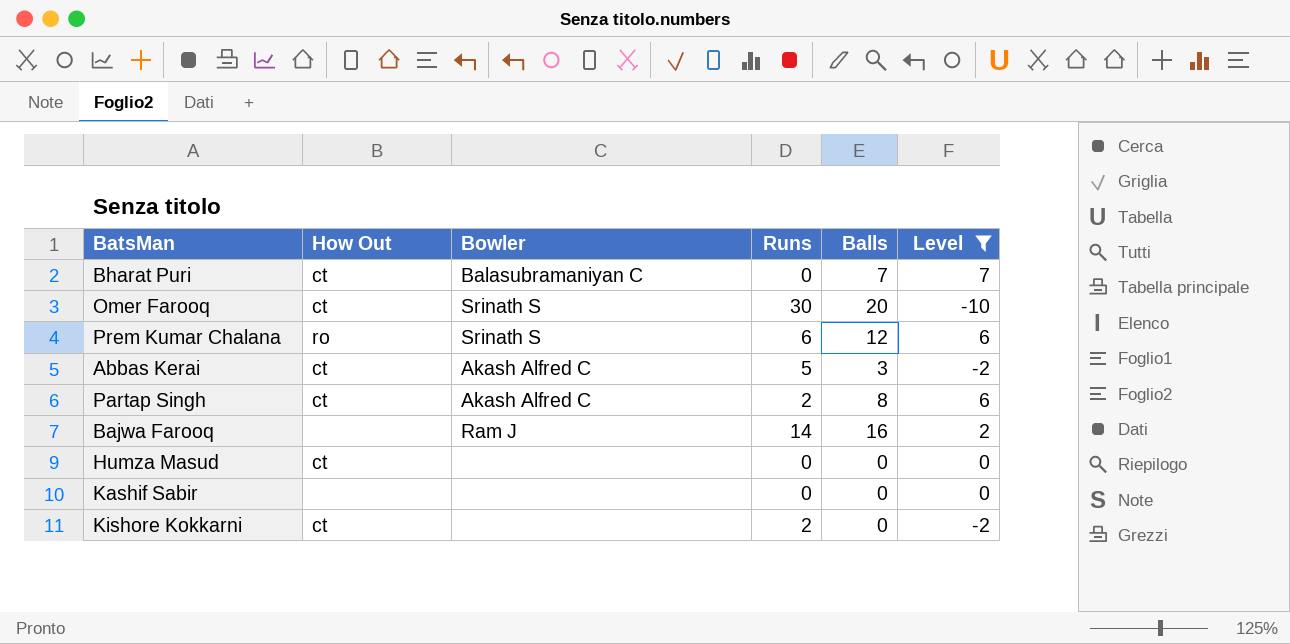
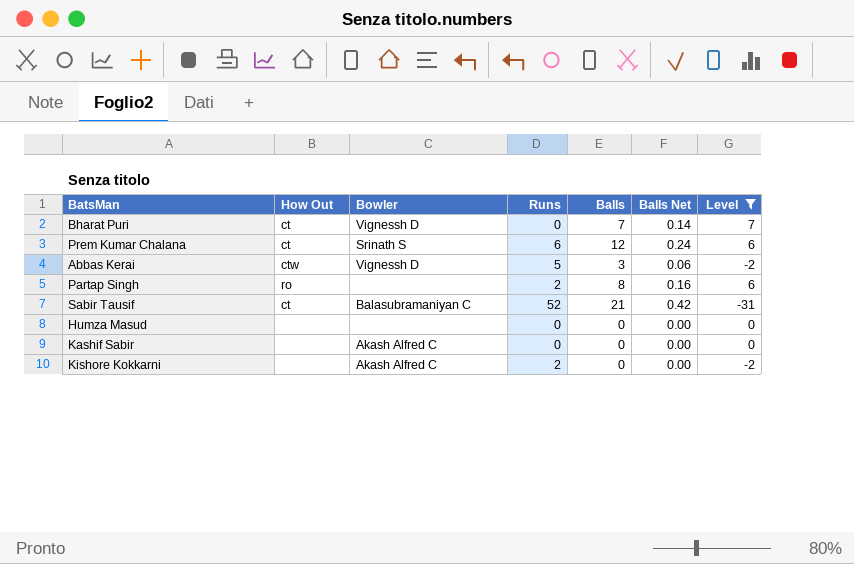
column Balls Net | formula: none -> [Balls] * 0.02
row Omer Farooq: ct | Srinath S | 30 | 20 | -10 -> none
row Bajwa Farooq: none | Ram J | 14 | 16 | 2 -> none
Bharat Puri | Bowler: Balasubramaniyan C -> Vignessh D
Prem Kumar Chalana | How Out: ro -> ct
Abbas Kerai | How Out: ct -> ctw
Abbas Kerai | Bowler: Akash Alfred C -> Vignessh D
Partap Singh | How Out: ct -> ro
Partap Singh | Bowler: Akash Alfred C -> none
row Sabir Tausif: none -> ct | Balasubramaniyan C | 52 | 21 | 0.42 | -31
Humza Masud | How Out: ct -> none
Kashif Sabir | Bowler: none -> Akash Alfred C
Kishore Kokkarni | How Out: ct -> none
Kishore Kokkarni | Bowler: none -> Akash Alfred C

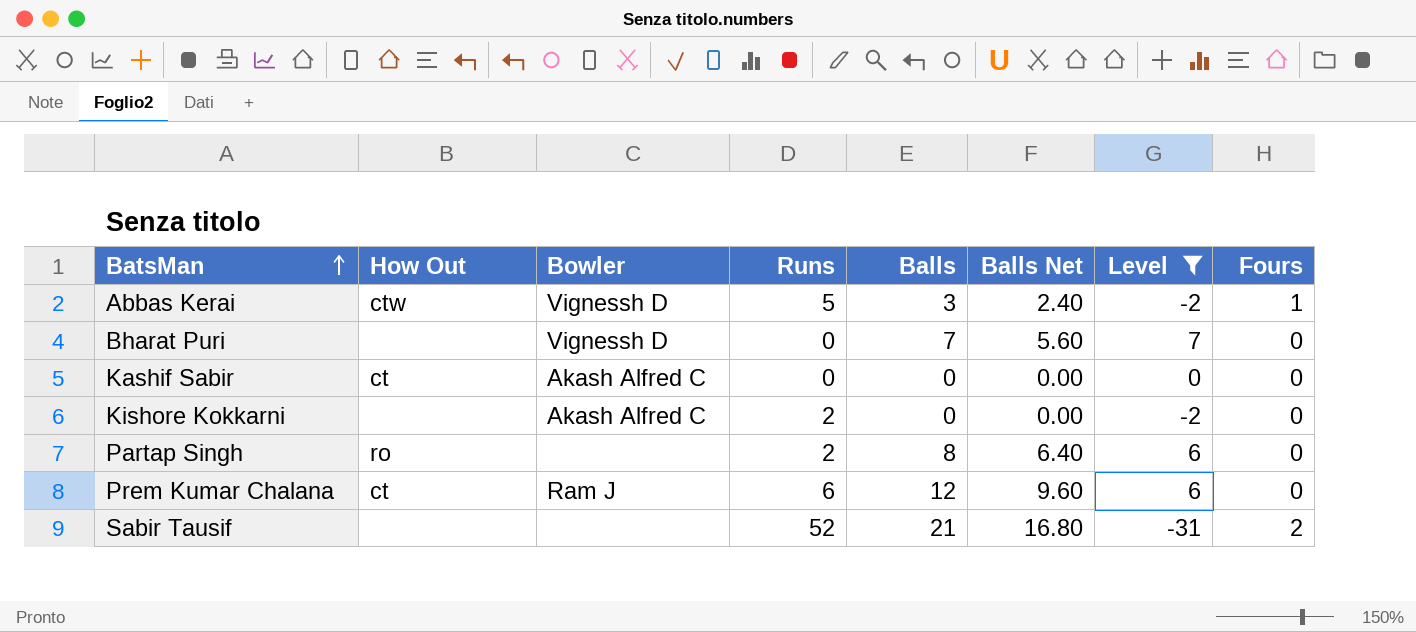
row order: none -> BatsMan ascending
column Balls Net | formula: [Balls] * 0.02 -> [Balls] * 0.8
column Fours | position: none -> 8
row Humza Masud: none | none | 0 | 0 | 0.00 | 0 -> none
Bharat Puri | How Out: ct -> none
Kashif Sabir | How Out: none -> ct
Prem Kumar Chalana | Bowler: Srinath S -> Ram J
Sabir Tausif | How Out: ct -> none
Sabir Tausif | Bowler: Balasubramaniyan C -> none

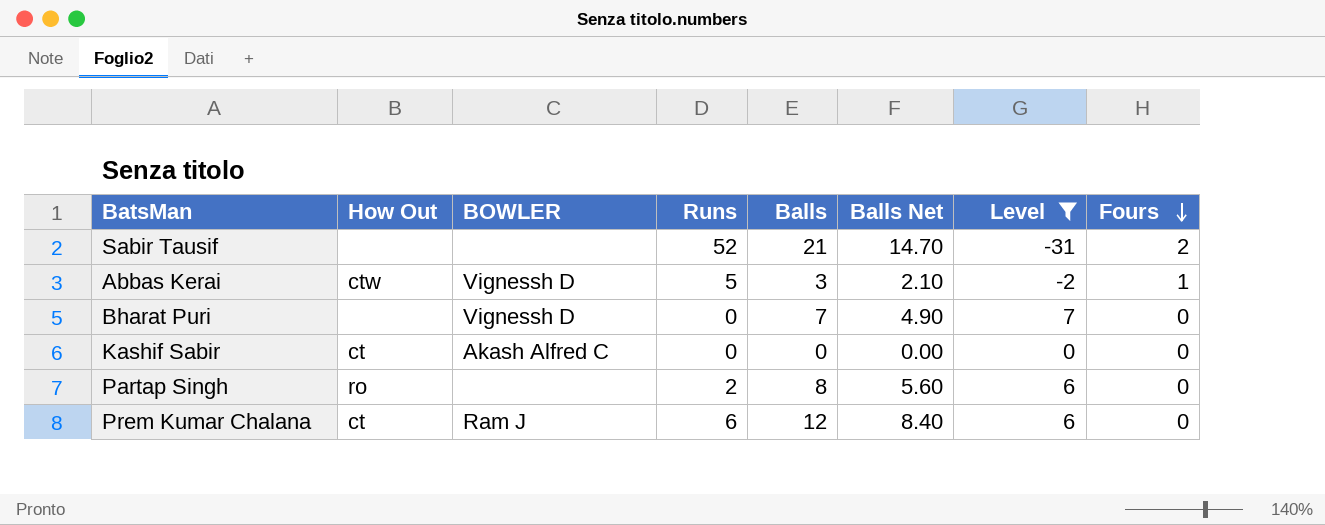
row order: BatsMan ascending -> Fours descending
column name: Bowler -> BOWLER
column Balls Net | formula: [Balls] * 0.8 -> [Balls] * 0.7
row Kishore Kokkarni: none | Akash Alfred C | 2 | 0 | 0.00 | -2 | 0 -> none

